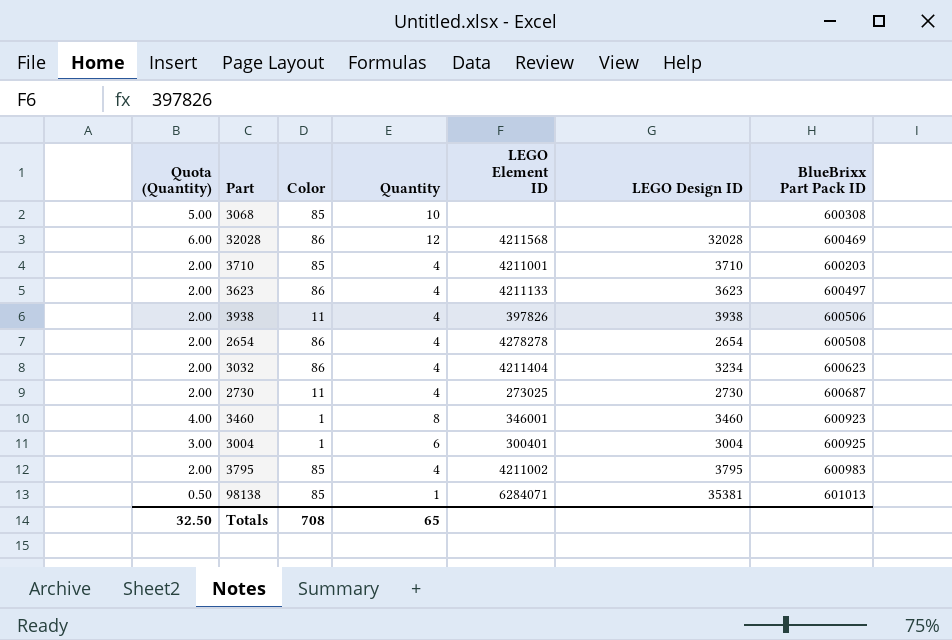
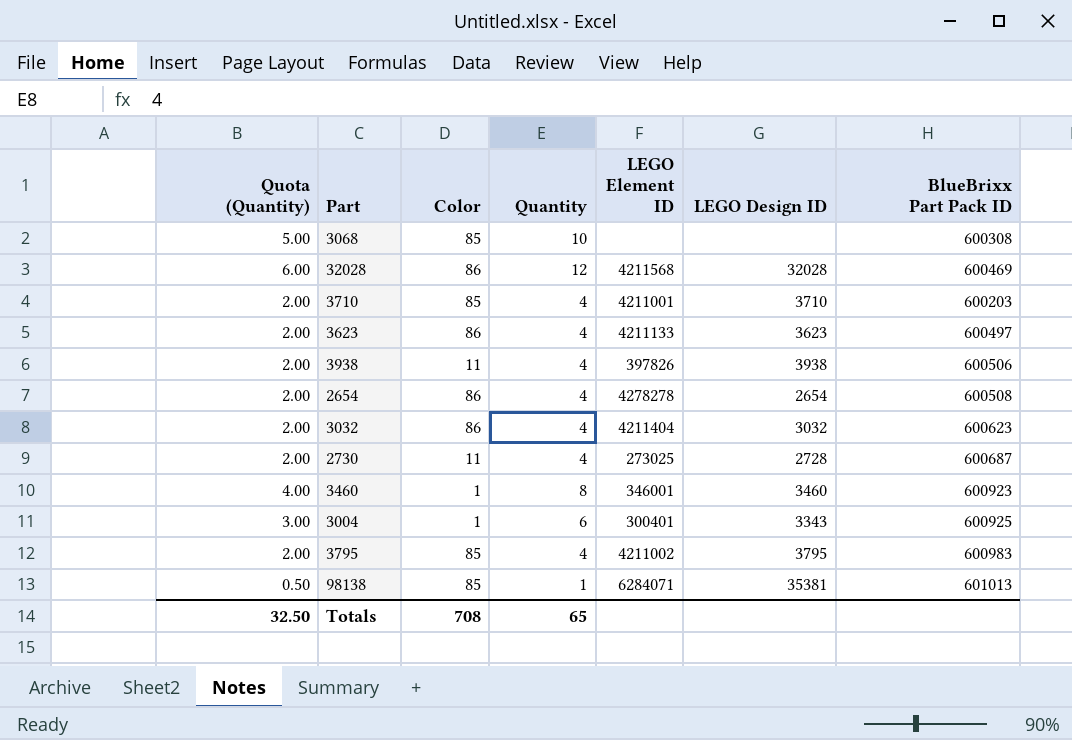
3032 | LEGO Design ID: 3234 -> 3032
2730 | LEGO Design ID: 2730 -> 2728
3004 | LEGO Design ID: 3004 -> 3343

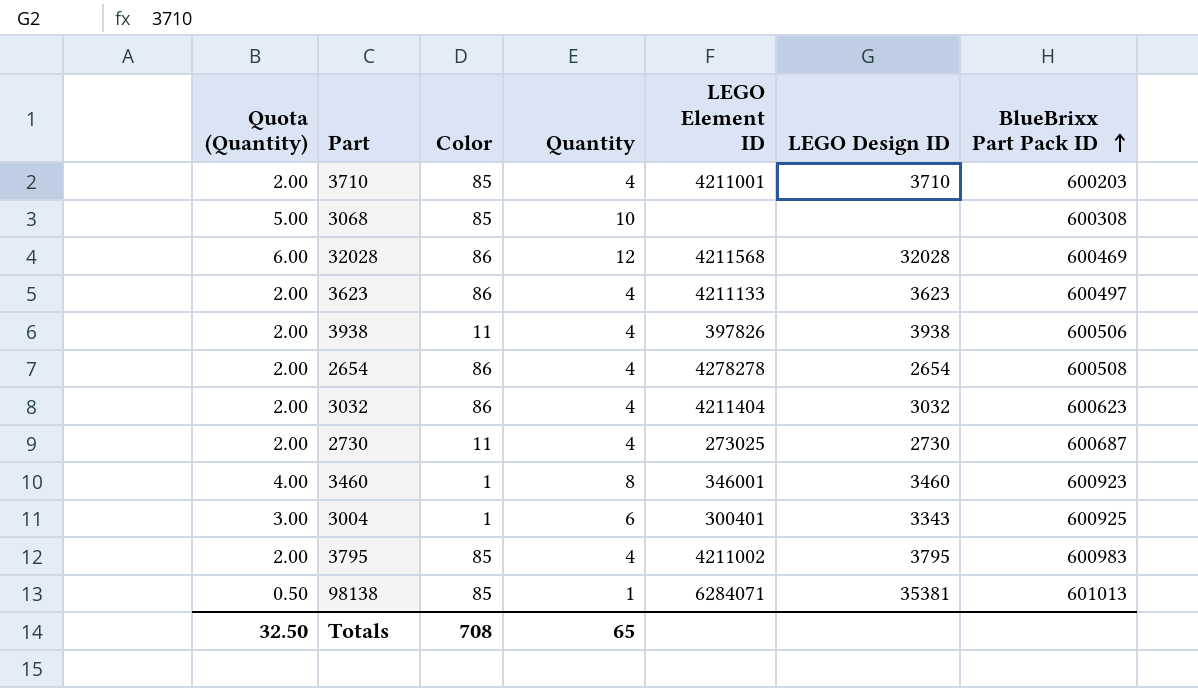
row order: none -> BlueBrixx Part Pack ID ascending
2730 | LEGO Design ID: 2728 -> 2730

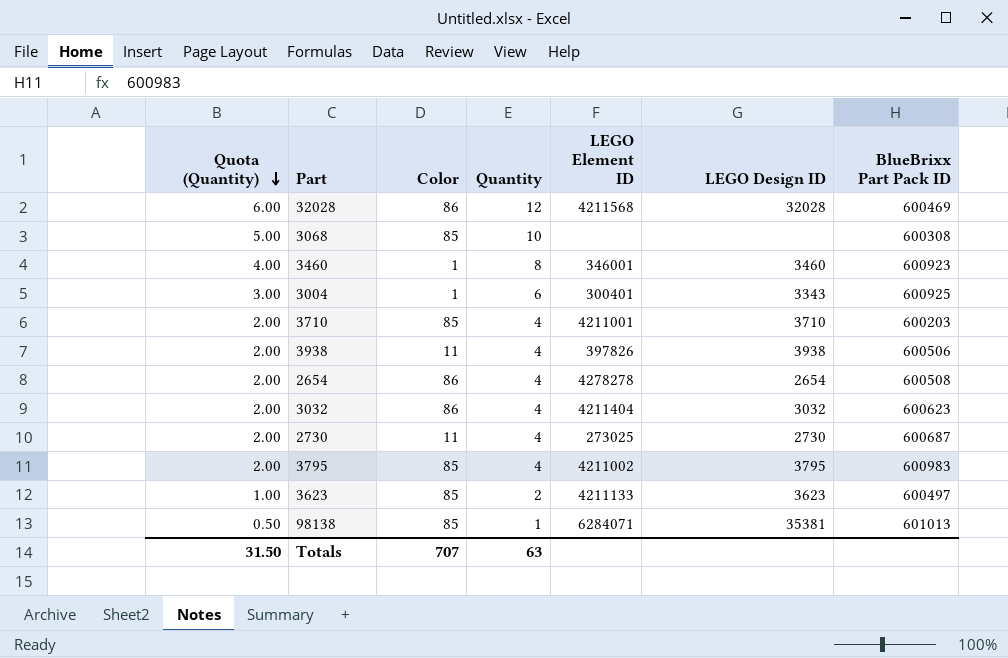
row order: BlueBrixx Part Pack ID ascending -> Quota (Quantity) descending
3623 | Quota (Quantity): 2.00 -> 1.00
3623 | Color: 86 -> 85
3623 | Quantity: 4 -> 2
Totals | Quota (Quantity): 32.50 -> 31.50
Totals | Color: 708 -> 707
Totals | Quantity: 65 -> 63

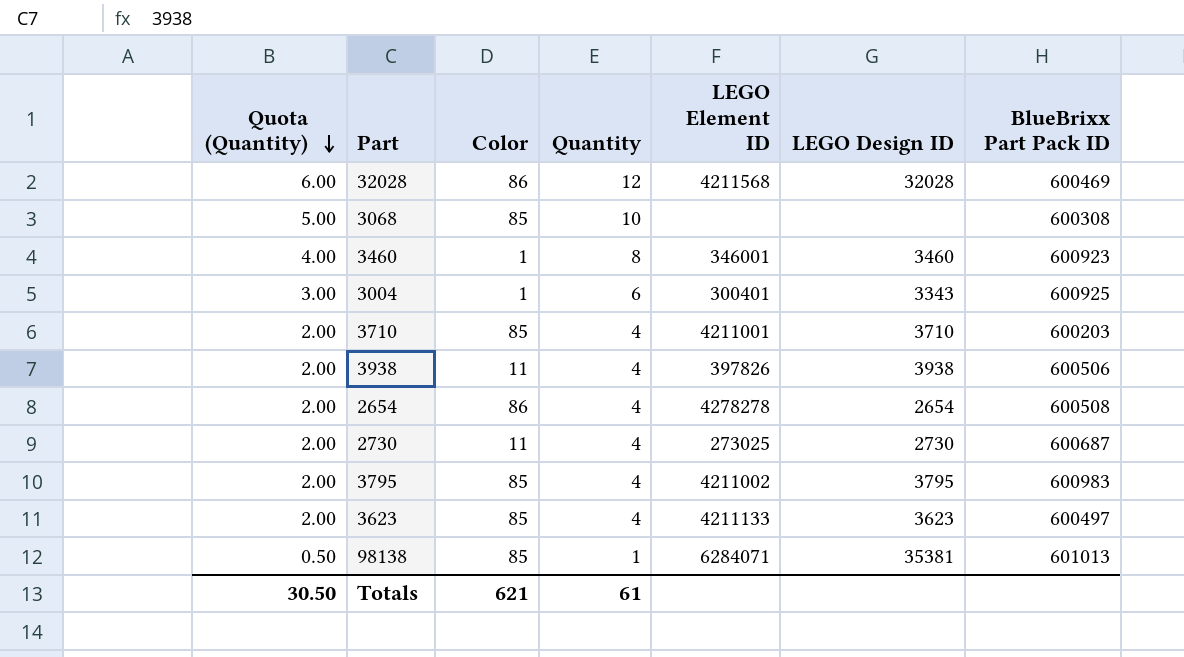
row 3032: 2.00 | 86 | 4 | 4211404 | 3032 | 600623 -> none
3623 | Quota (Quantity): 1.00 -> 2.00
3623 | Quantity: 2 -> 4
Totals | Quota (Quantity): 31.50 -> 30.50
Totals | Color: 707 -> 621
Totals | Quantity: 63 -> 61

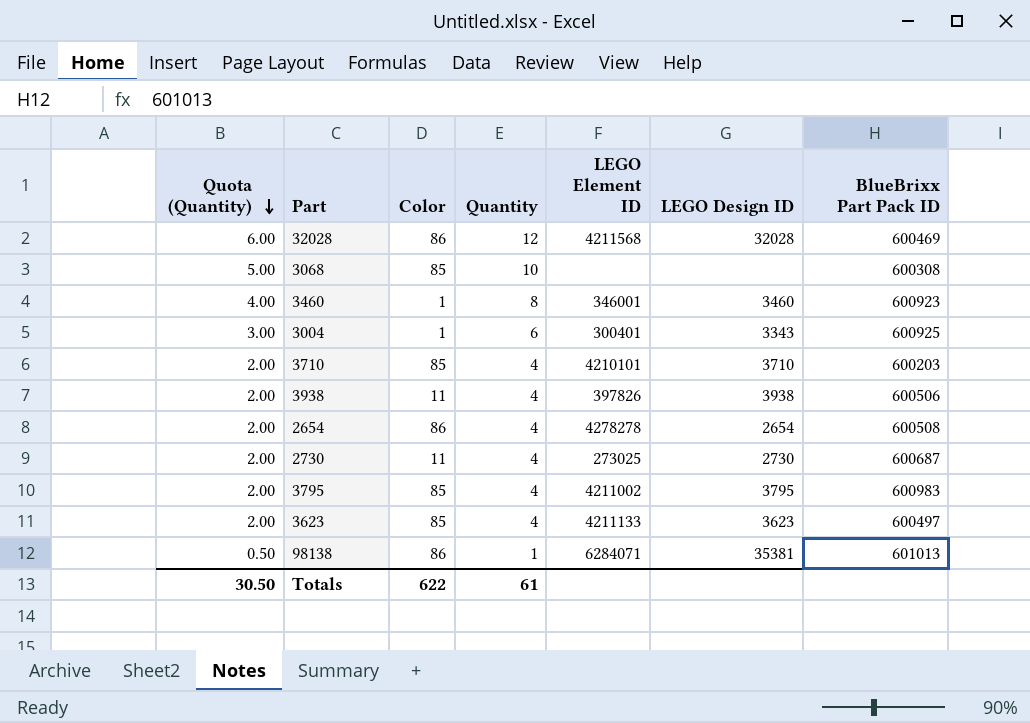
3710 | LEGO Element ID: 4211001 -> 4210101
98138 | Color: 85 -> 86
Totals | Color: 621 -> 622

